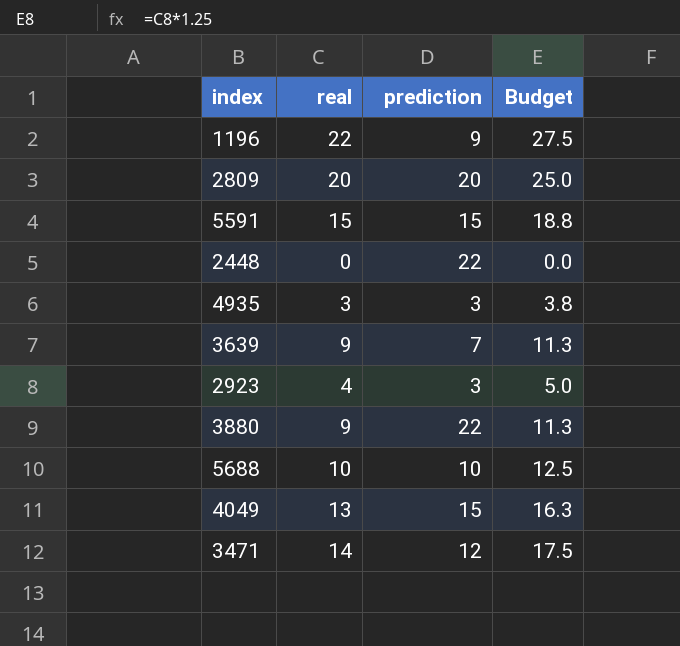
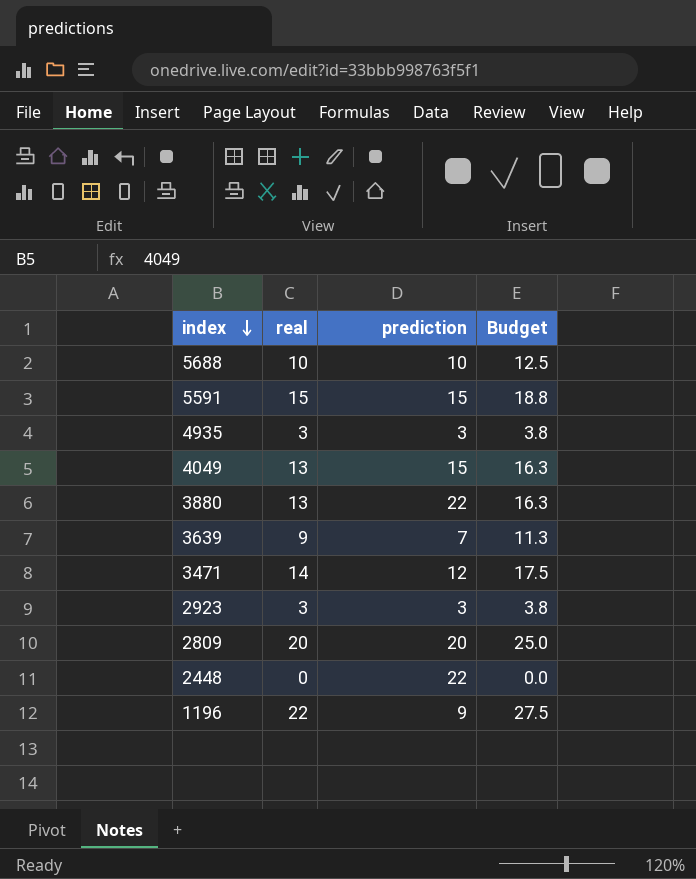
row order: none -> index descending
3880 | real: 9 -> 13
3880 | Budget: 11.3 -> 16.3
2923 | real: 4 -> 3
2923 | Budget: 5.0 -> 3.8

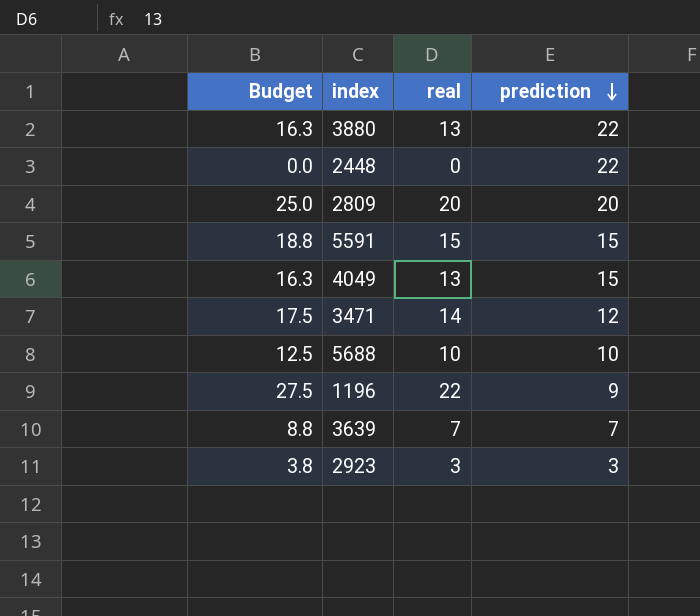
row order: index descending -> prediction descending
column Budget | position: 4 -> 1
row 4935: 3 | 3 | 3.8 -> none
3639 | Budget: 11.3 -> 8.8
3639 | real: 9 -> 7

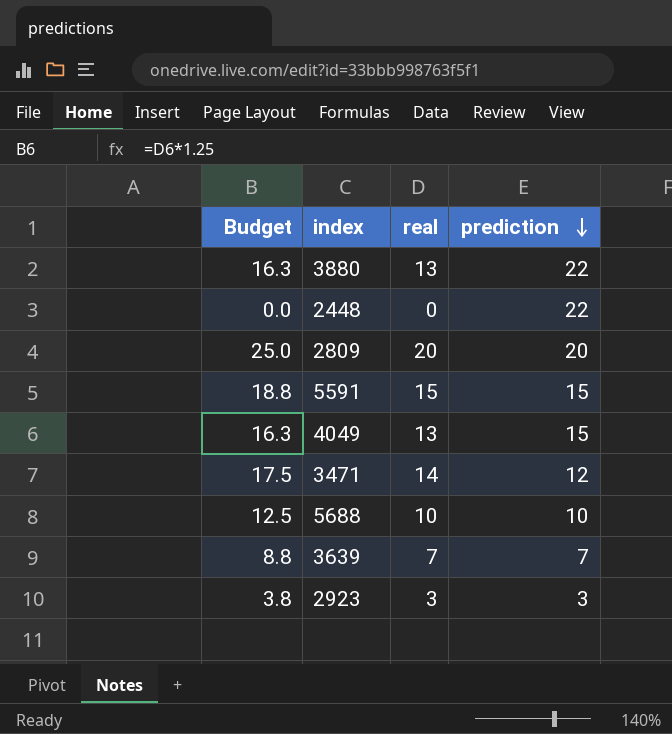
row 1196: 27.5 | 22 | 9 -> none

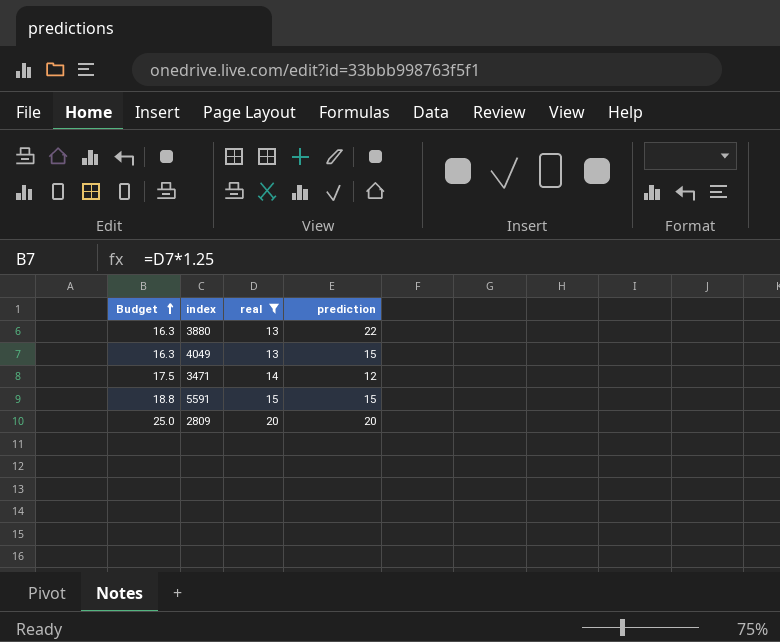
filter: none -> real >= 13
row order: prediction descending -> Budget ascending

